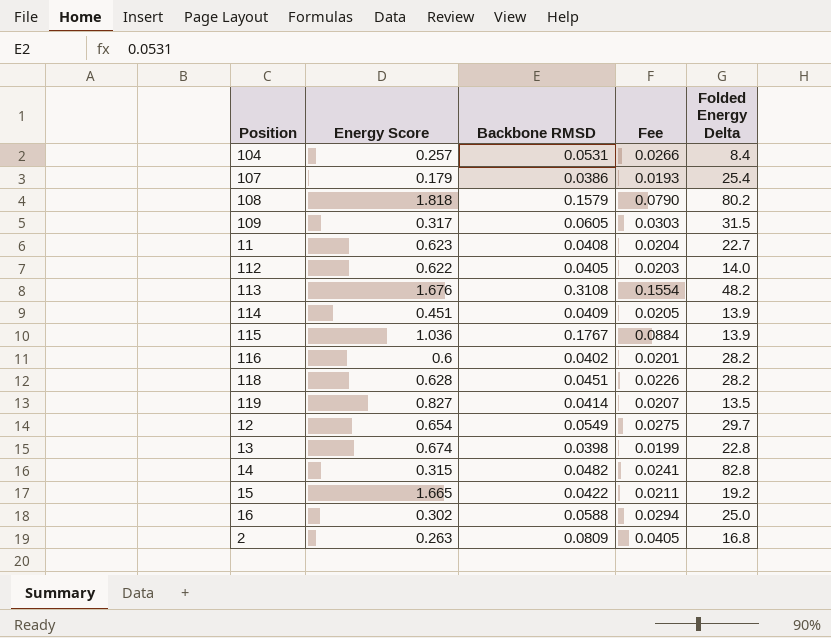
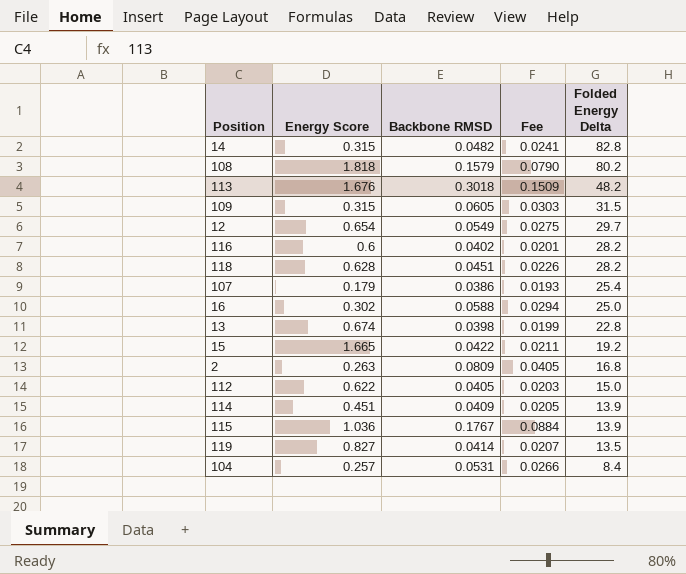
row order: none -> Folded Energy Delta descending
row 11: 0.623 | 0.0408 | 0.0204 | 22.7 -> none
113 | Backbone RMSD: 0.3108 -> 0.3018
113 | Fee: 0.1554 -> 0.1509
109 | Energy Score: 0.317 -> 0.315
112 | Folded Energy Delta: 14.0 -> 15.0

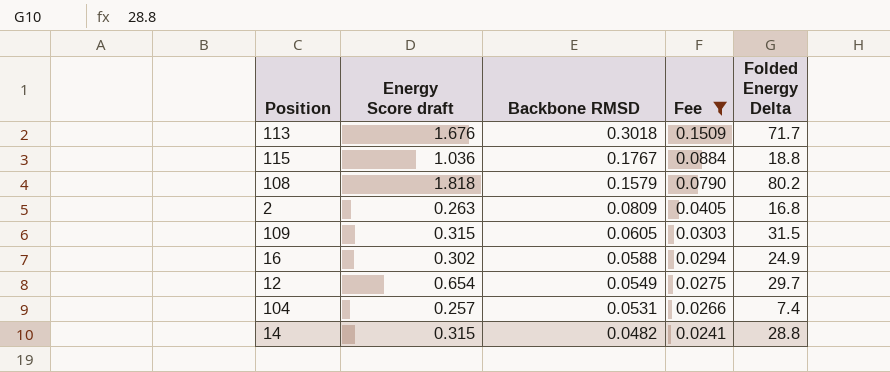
filter: none -> Fee >= 0.0241
row order: Folded Energy Delta descending -> Backbone RMSD descending
column name: Energy Score -> Energy Score draft
113 | Folded Energy Delta: 48.2 -> 71.7
115 | Folded Energy Delta: 13.9 -> 18.8
16 | Folded Energy Delta: 25.0 -> 24.9
104 | Folded Energy Delta: 8.4 -> 7.4
14 | Folded Energy Delta: 82.8 -> 28.8

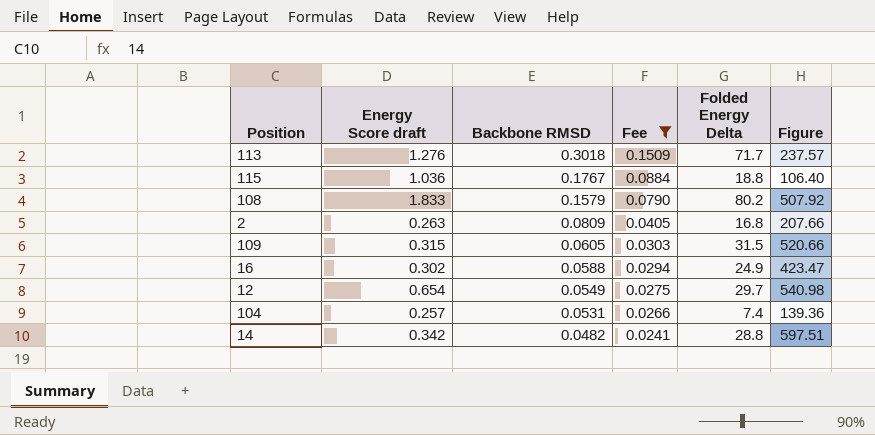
column Figure | formula: none -> [Folded Energy Delta] / [Backbone RMSD]
113 | Energy Score draft: 1.676 -> 1.276
108 | Energy Score draft: 1.818 -> 1.833
14 | Energy Score draft: 0.315 -> 0.342

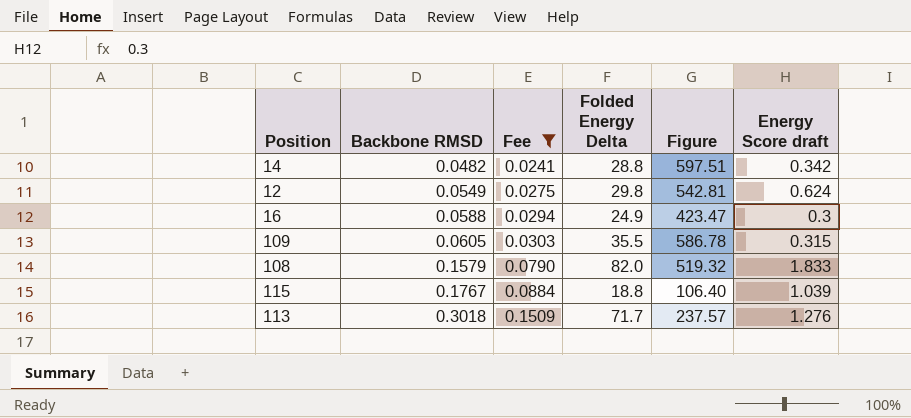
row order: Backbone RMSD descending -> Backbone RMSD ascending
column Energy Score draft | position: 2 -> 6
row 2: 0.263 | 0.0809 | 0.0405 | 16.8 | 207.66 -> none
row 104: 0.257 | 0.0531 | 0.0266 | 7.4 | 139.36 -> none
12 | Folded Energy Delta: 29.7 -> 29.8
12 | Figure: 540.98 -> 542.81
12 | Energy Score draft: 0.654 -> 0.624
16 | Energy Score draft: 0.302 -> 0.3
109 | Folded Energy Delta: 31.5 -> 35.5
109 | Figure: 520.66 -> 586.78
108 | Folded Energy Delta: 80.2 -> 82.0
108 | Figure: 507.92 -> 519.32
115 | Energy Score draft: 1.036 -> 1.039

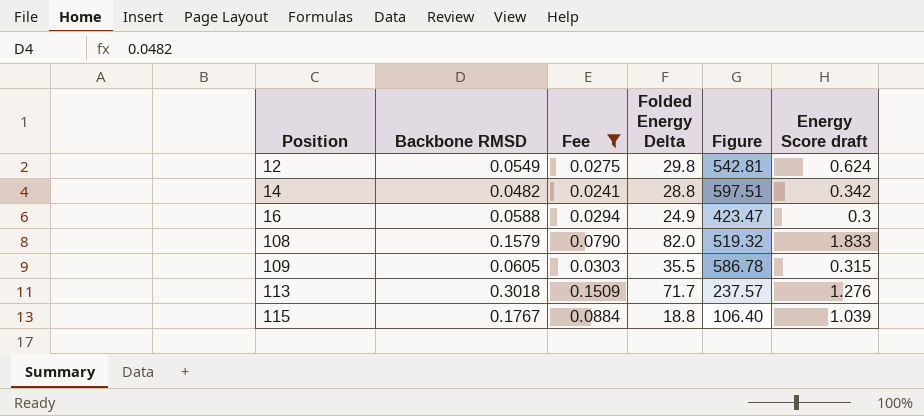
row order: Backbone RMSD ascending -> Position ascending

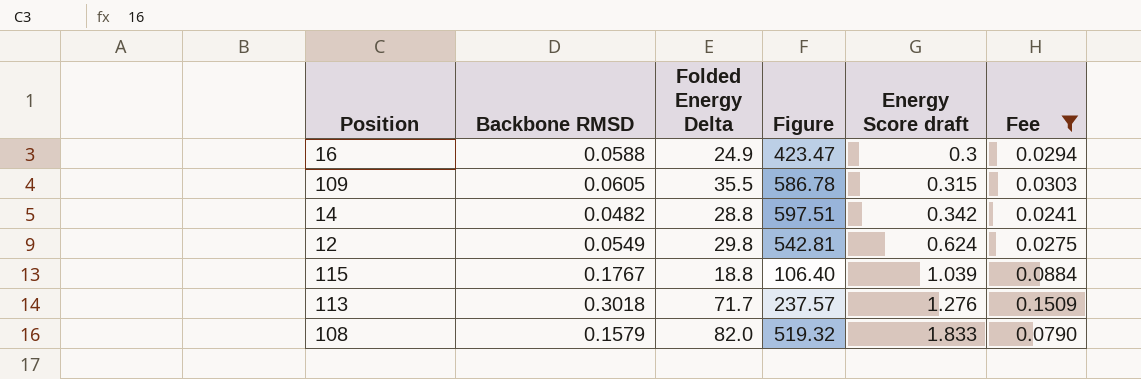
row order: Position ascending -> Energy Score draft ascending
column Fee | position: 3 -> 6

